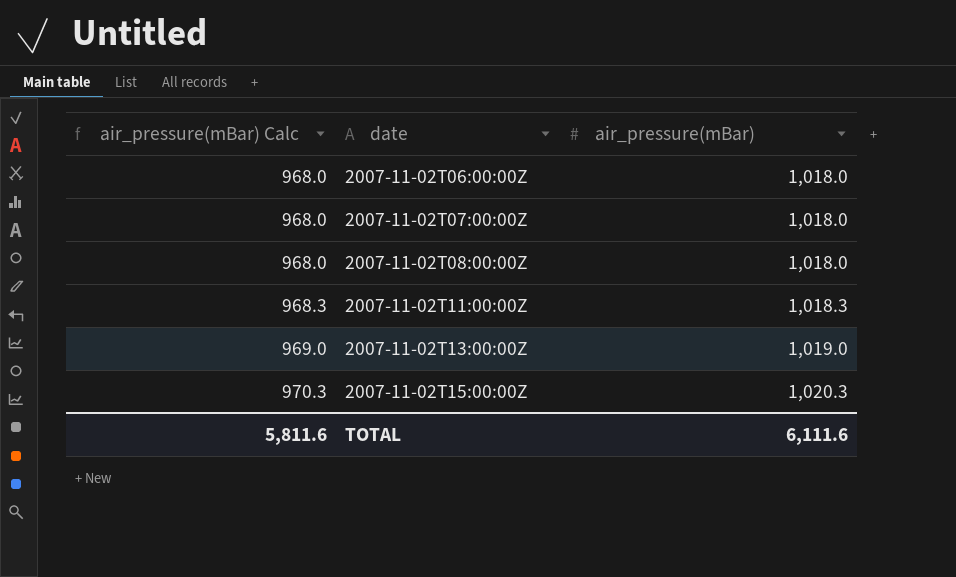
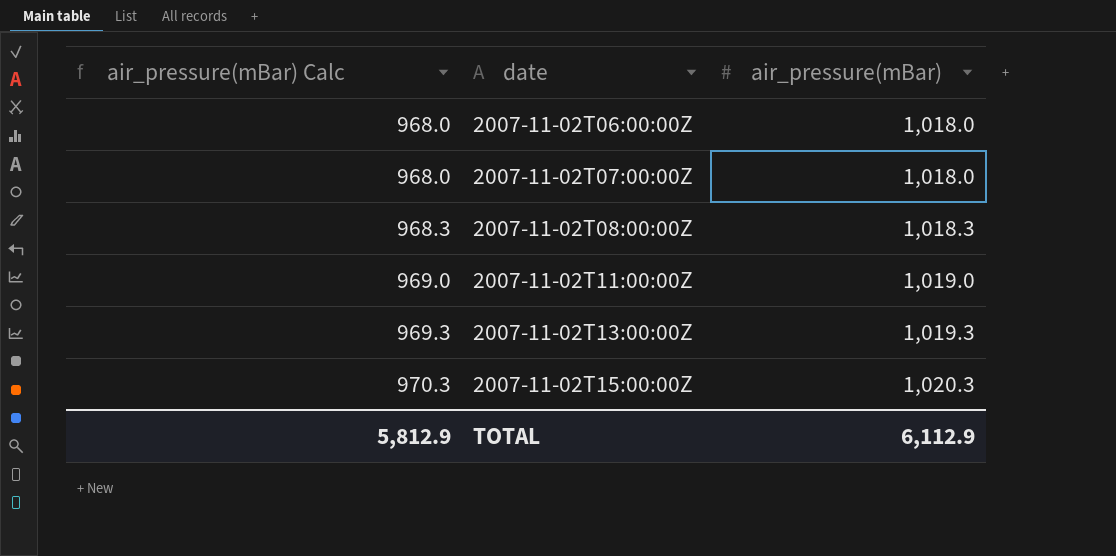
2007-11-02T08:00:00Z | air_pressure(mBar) Calc: 968.0 -> 968.3
2007-11-02T08:00:00Z | air_pressure(mBar): 1,018.0 -> 1,018.3
2007-11-02T11:00:00Z | air_pressure(mBar) Calc: 968.3 -> 969.0
2007-11-02T11:00:00Z | air_pressure(mBar): 1,018.3 -> 1,019.0
2007-11-02T13:00:00Z | air_pressure(mBar) Calc: 969.0 -> 969.3
2007-11-02T13:00:00Z | air_pressure(mBar): 1,019.0 -> 1,019.3
TOTAL | air_pressure(mBar) Calc: 5,811.6 -> 5,812.9
TOTAL | air_pressure(mBar): 6,111.6 -> 6,112.9

